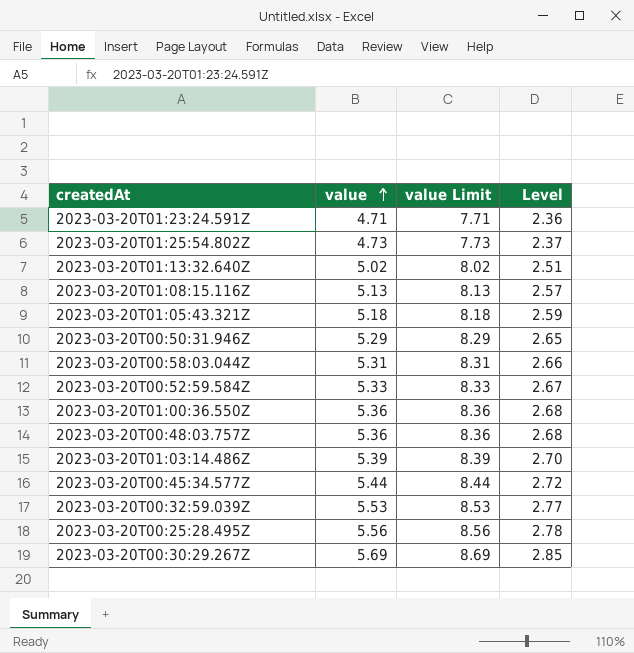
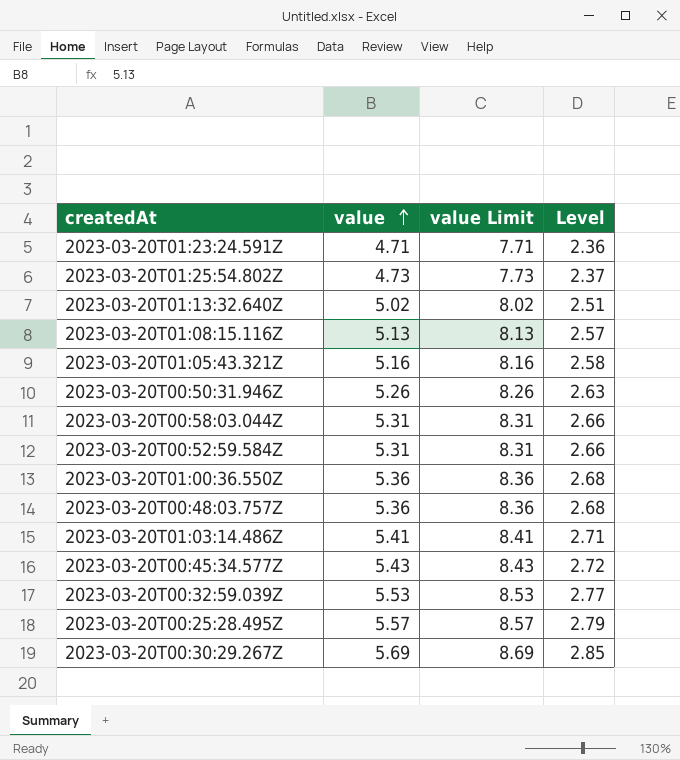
2023-03-20T01:05:43.321Z | value: 5.18 -> 5.16
2023-03-20T01:05:43.321Z | value Limit: 8.18 -> 8.16
2023-03-20T01:05:43.321Z | Level: 2.59 -> 2.58
2023-03-20T00:50:31.946Z | value: 5.29 -> 5.26
2023-03-20T00:50:31.946Z | value Limit: 8.29 -> 8.26
2023-03-20T00:50:31.946Z | Level: 2.65 -> 2.63
2023-03-20T00:52:59.584Z | value: 5.33 -> 5.31
2023-03-20T00:52:59.584Z | value Limit: 8.33 -> 8.31
2023-03-20T00:52:59.584Z | Level: 2.67 -> 2.66
2023-03-20T01:03:14.486Z | value: 5.39 -> 5.41
2023-03-20T01:03:14.486Z | value Limit: 8.39 -> 8.41
2023-03-20T01:03:14.486Z | Level: 2.70 -> 2.71
2023-03-20T00:45:34.577Z | value: 5.44 -> 5.43
2023-03-20T00:45:34.577Z | value Limit: 8.44 -> 8.43
2023-03-20T00:25:28.495Z | value: 5.56 -> 5.57
2023-03-20T00:25:28.495Z | value Limit: 8.56 -> 8.57
2023-03-20T00:25:28.495Z | Level: 2.78 -> 2.79

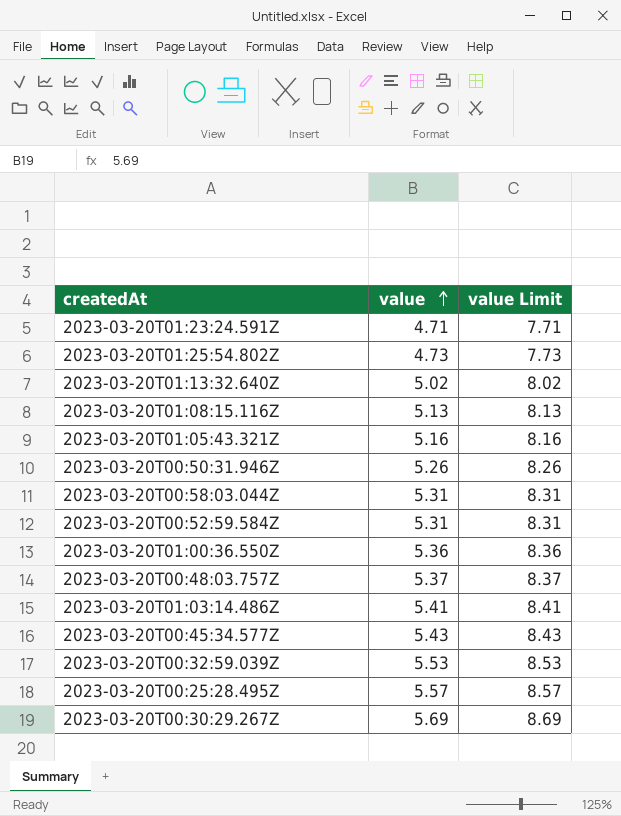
column Level | formula: [value] * 0.5 -> none
2023-03-20T00:48:03.757Z | value: 5.36 -> 5.37
2023-03-20T00:48:03.757Z | value Limit: 8.36 -> 8.37

